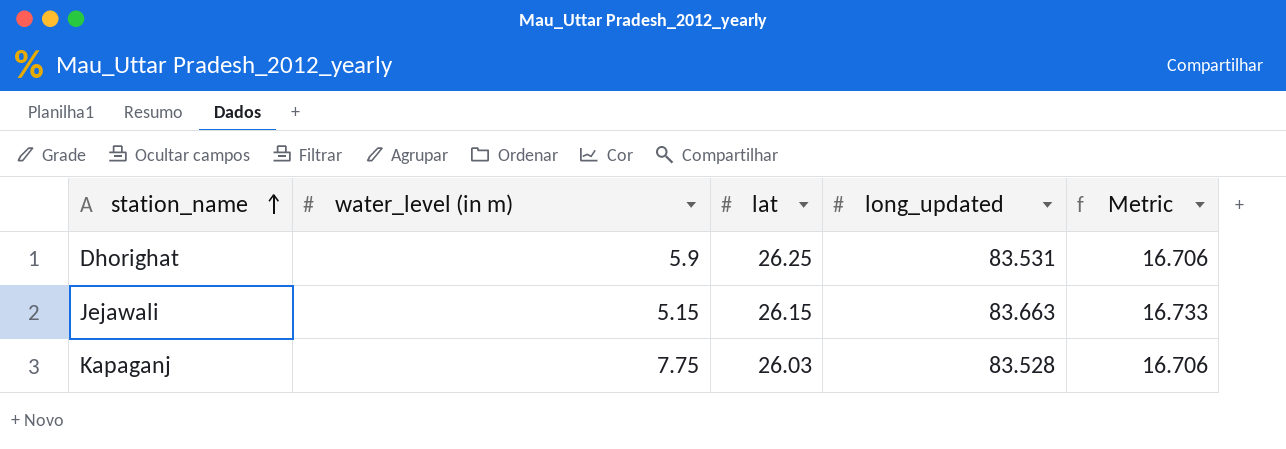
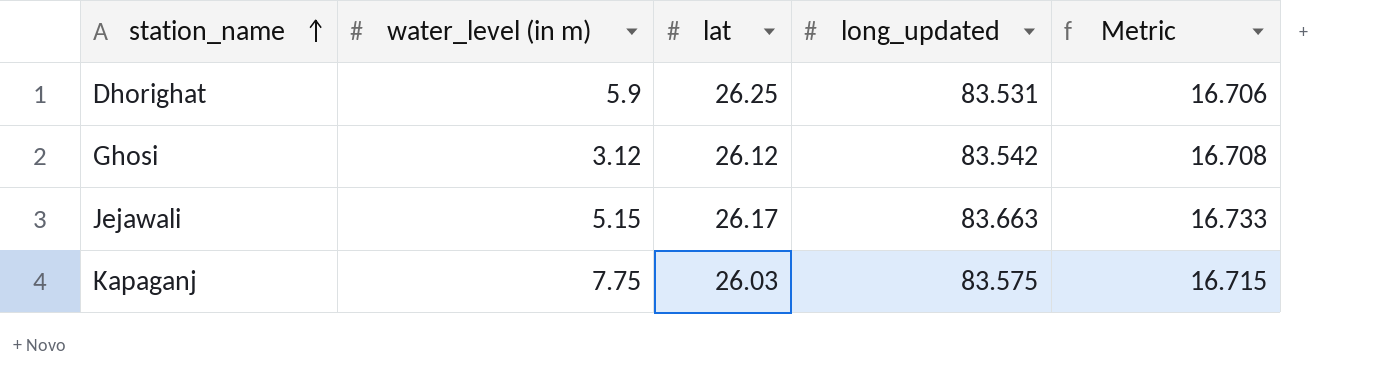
row Ghosi: none -> 3.12 | 26.12 | 83.542 | 16.708
Jejawali | lat: 26.15 -> 26.17
Kapaganj | long_updated: 83.528 -> 83.575
Kapaganj | Metric: 16.706 -> 16.715

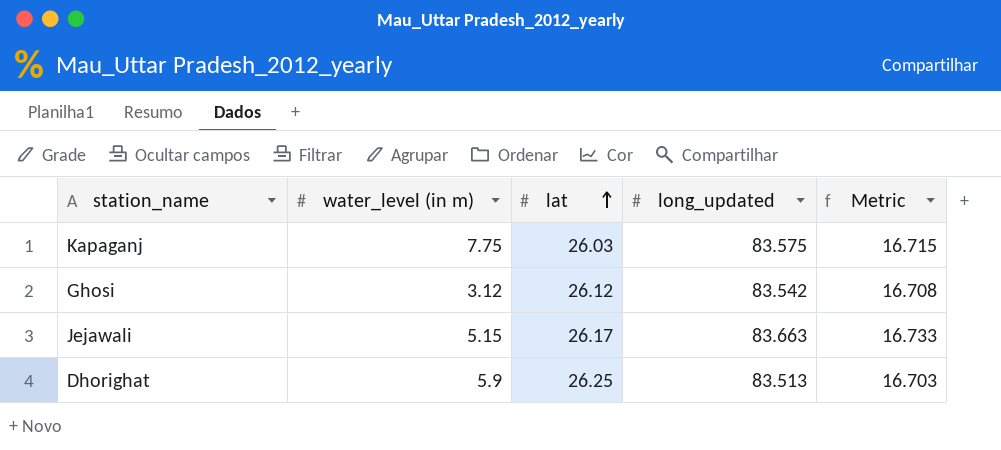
row order: station_name ascending -> lat ascending
Dhorighat | long_updated: 83.531 -> 83.513
Dhorighat | Metric: 16.706 -> 16.703

